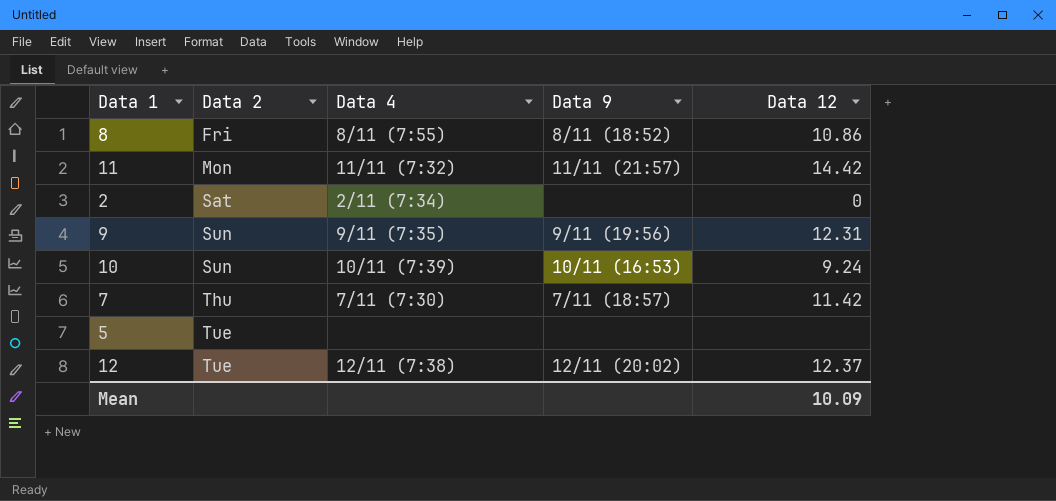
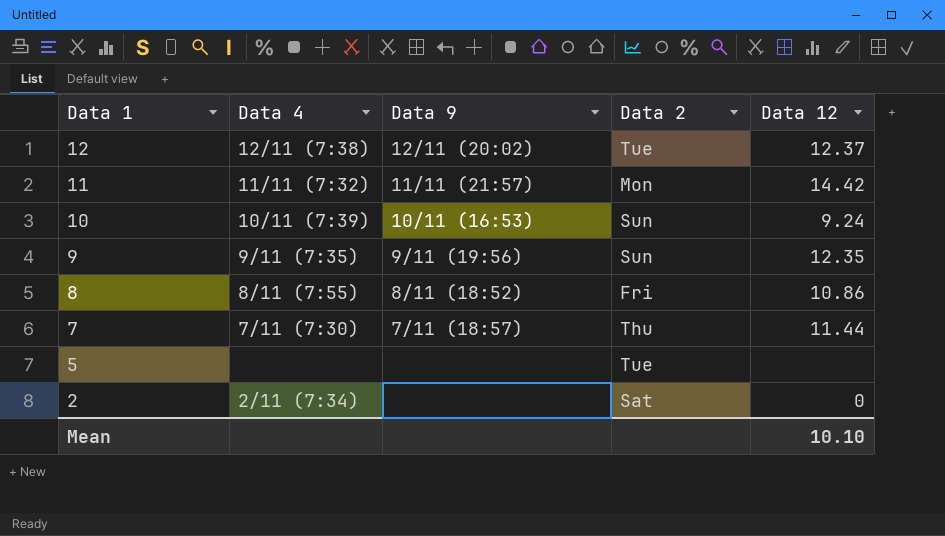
row order: Data 2 ascending -> Data 1 descending
column Data 2 | position: 2 -> 4
9 | Data 12: 12.31 -> 12.35
7 | Data 12: 11.42 -> 11.44
Mean | Data 12: 10.09 -> 10.10

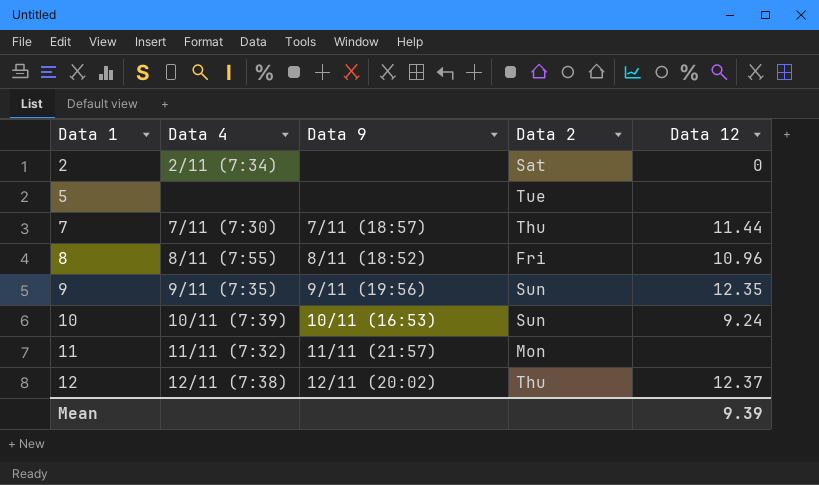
row order: Data 1 descending -> Data 1 ascending
8 | Data 12: 10.86 -> 10.96
11 | Data 12: 14.42 -> none
12 | Data 2: Tue -> Thu
Mean | Data 12: 10.10 -> 9.39

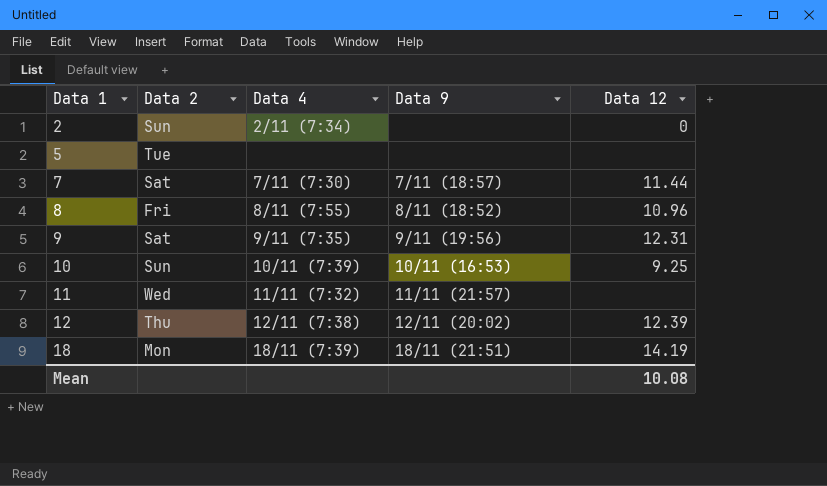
column Data 2 | position: 4 -> 2
2 | Data 2: Sat -> Sun
7 | Data 2: Thu -> Sat
9 | Data 2: Sun -> Sat
9 | Data 12: 12.35 -> 12.31
10 | Data 12: 9.24 -> 9.25
11 | Data 2: Mon -> Wed
12 | Data 12: 12.37 -> 12.39
row 18: none -> Mon | 18/11 (7:39) | 18/11 (21:51) | 14.19
Mean | Data 12: 9.39 -> 10.08

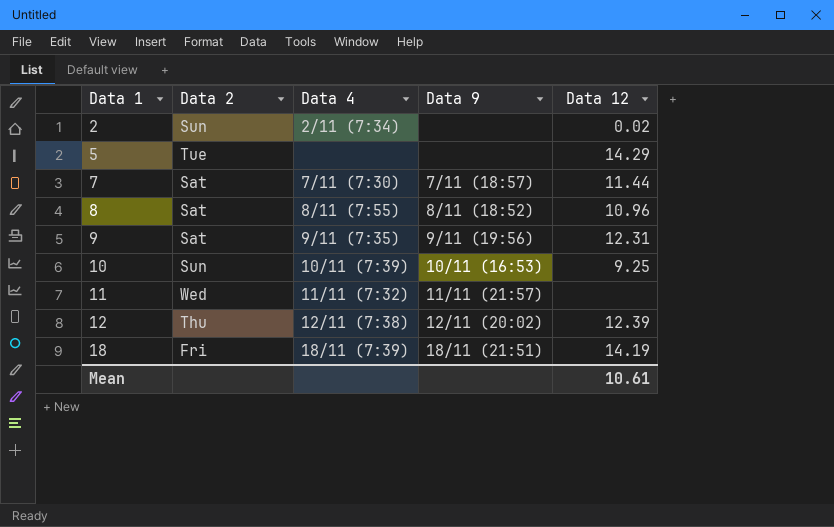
2 | Data 12: 0 -> 0.02
5 | Data 12: none -> 14.29
8 | Data 2: Fri -> Sat
18 | Data 2: Mon -> Fri
Mean | Data 12: 10.08 -> 10.61

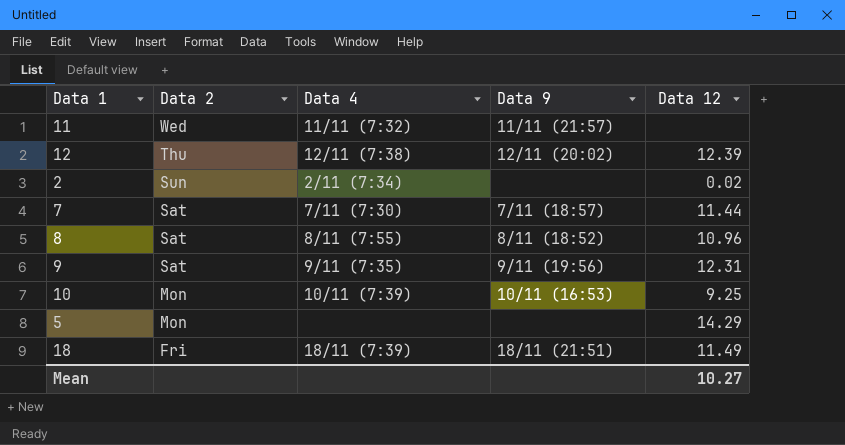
row order: Data 1 ascending -> Data 2 descending
10 | Data 2: Sun -> Mon
5 | Data 2: Tue -> Mon
18 | Data 12: 14.19 -> 11.49
Mean | Data 12: 10.61 -> 10.27

